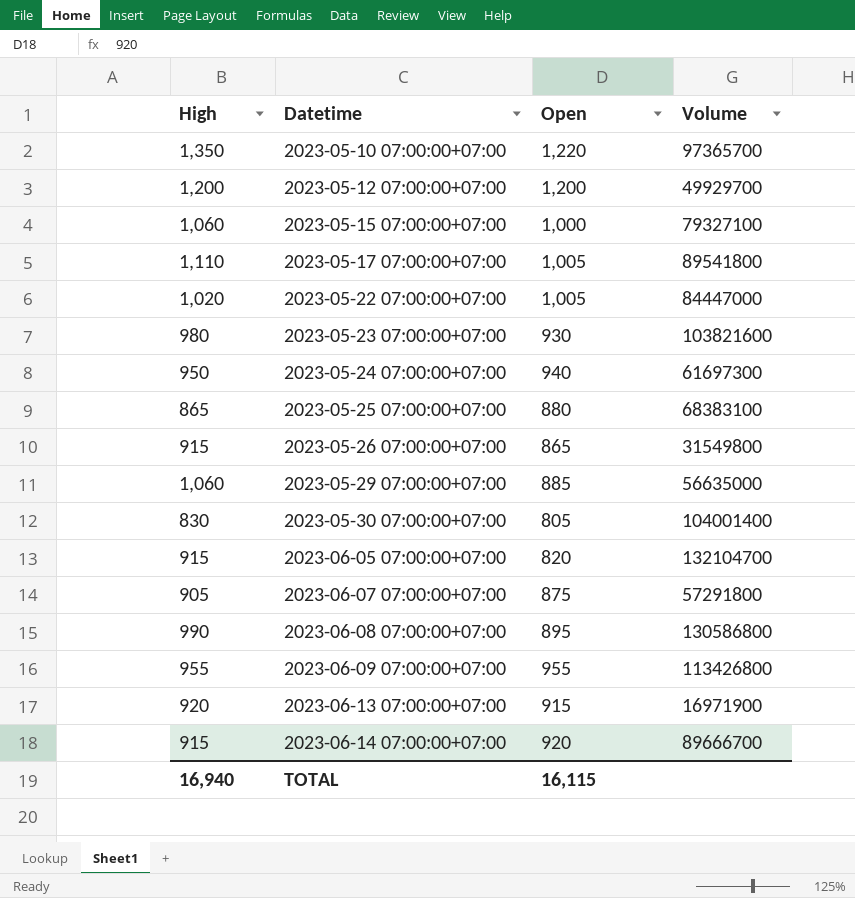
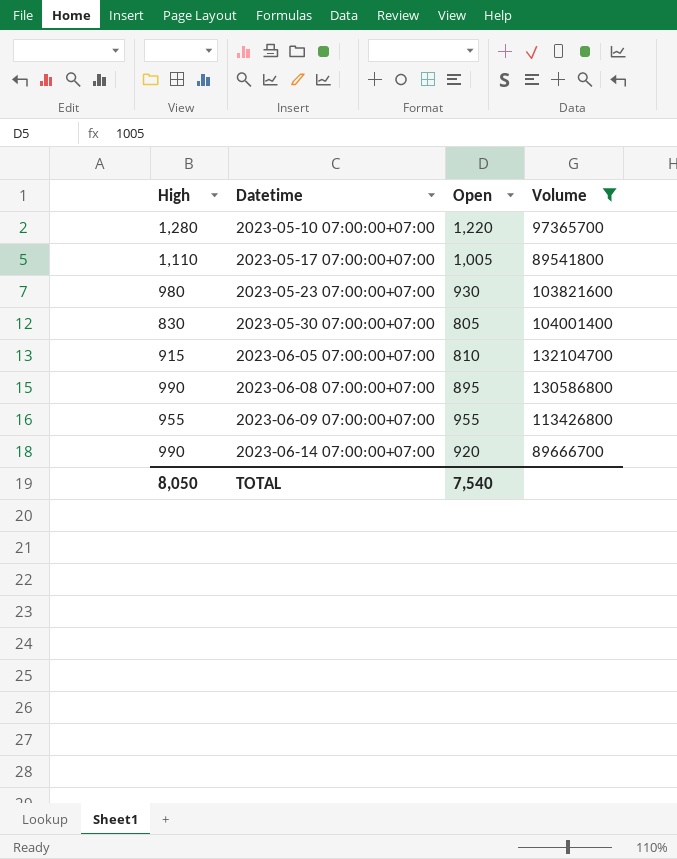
filter: none -> Volume >= 89541800
2023-05-10 07:00:00+07:00 | High: 1,350 -> 1,280
2023-06-05 07:00:00+07:00 | Open: 820 -> 810
2023-06-14 07:00:00+07:00 | High: 915 -> 990
TOTAL | High: 16,940 -> 8,050
TOTAL | Open: 16,115 -> 7,540

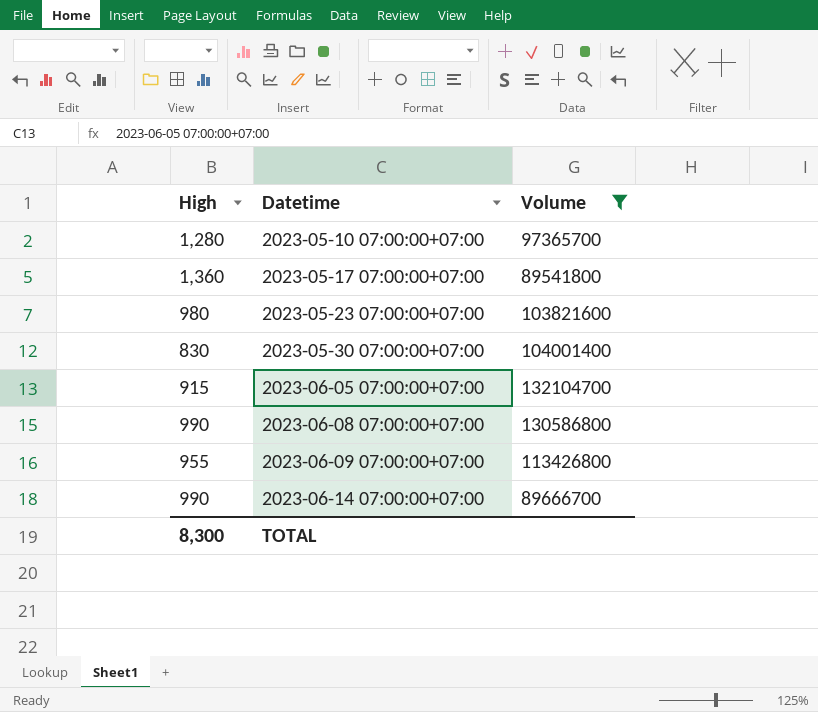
column Open | position: 3 -> none
2023-05-17 07:00:00+07:00 | High: 1,110 -> 1,360
TOTAL | High: 8,050 -> 8,300

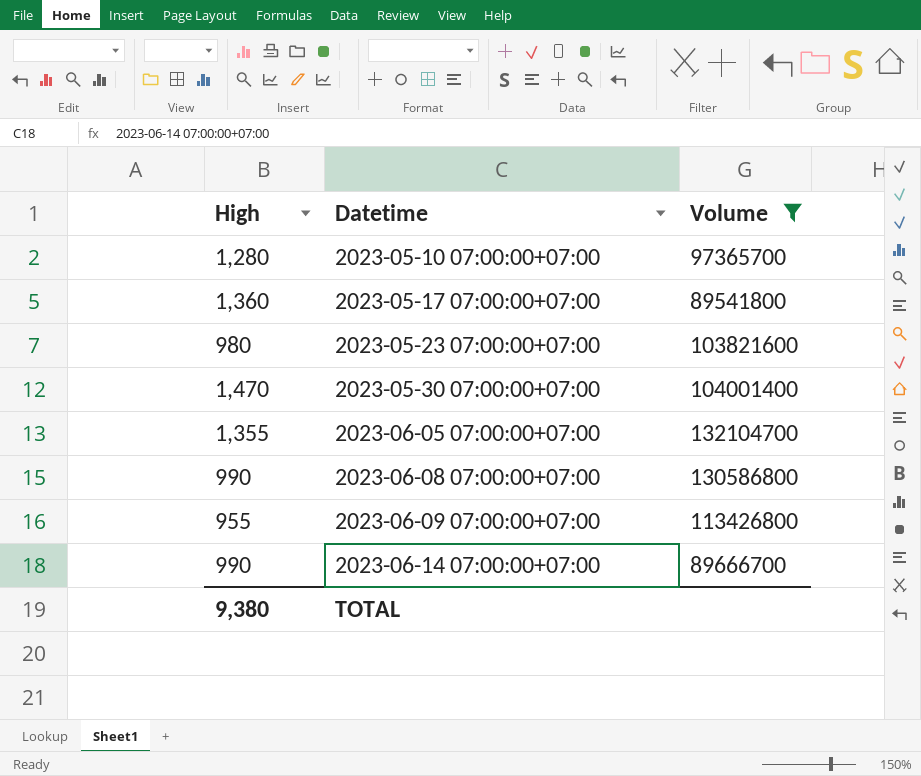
2023-05-30 07:00:00+07:00 | High: 830 -> 1,470
2023-06-05 07:00:00+07:00 | High: 915 -> 1,355
TOTAL | High: 8,300 -> 9,380

